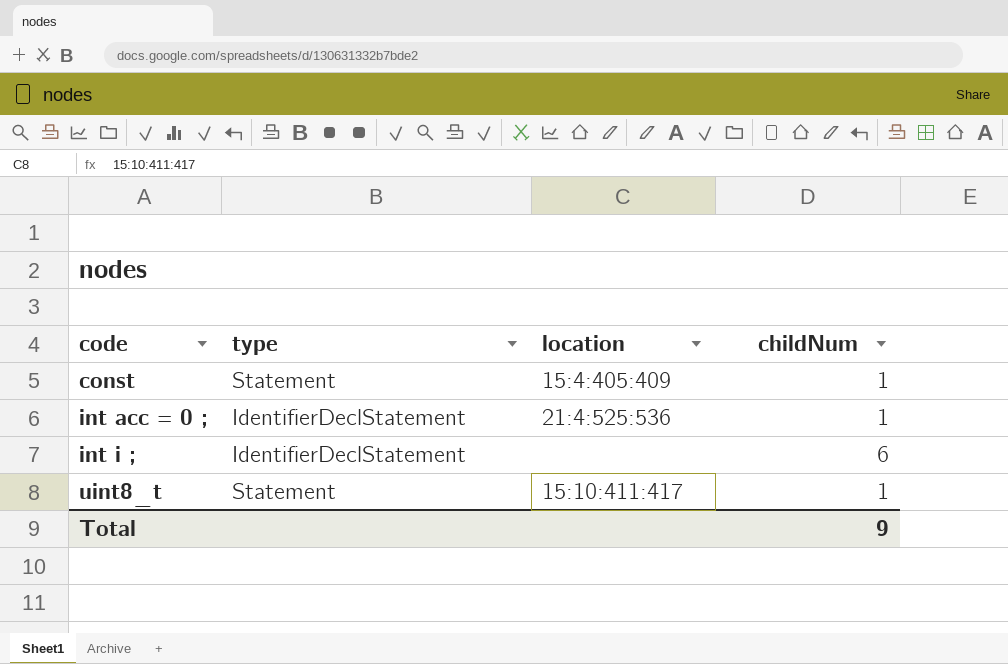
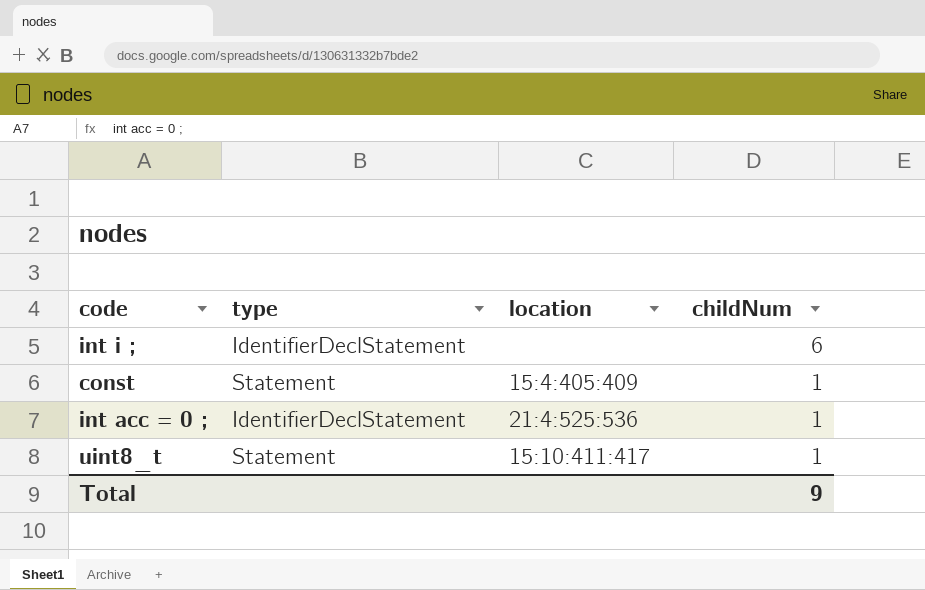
row order: code ascending -> childNum descending

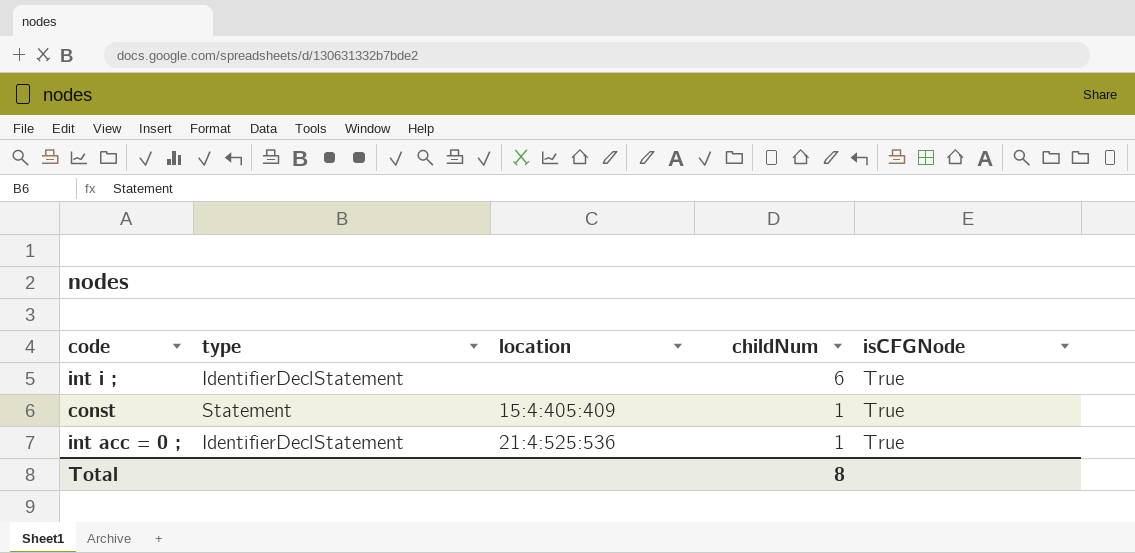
column isCFGNode | position: none -> 5
row uint8_t: Statement | 15:10:411:417 | 1 -> none
Total | childNum: 9 -> 8

